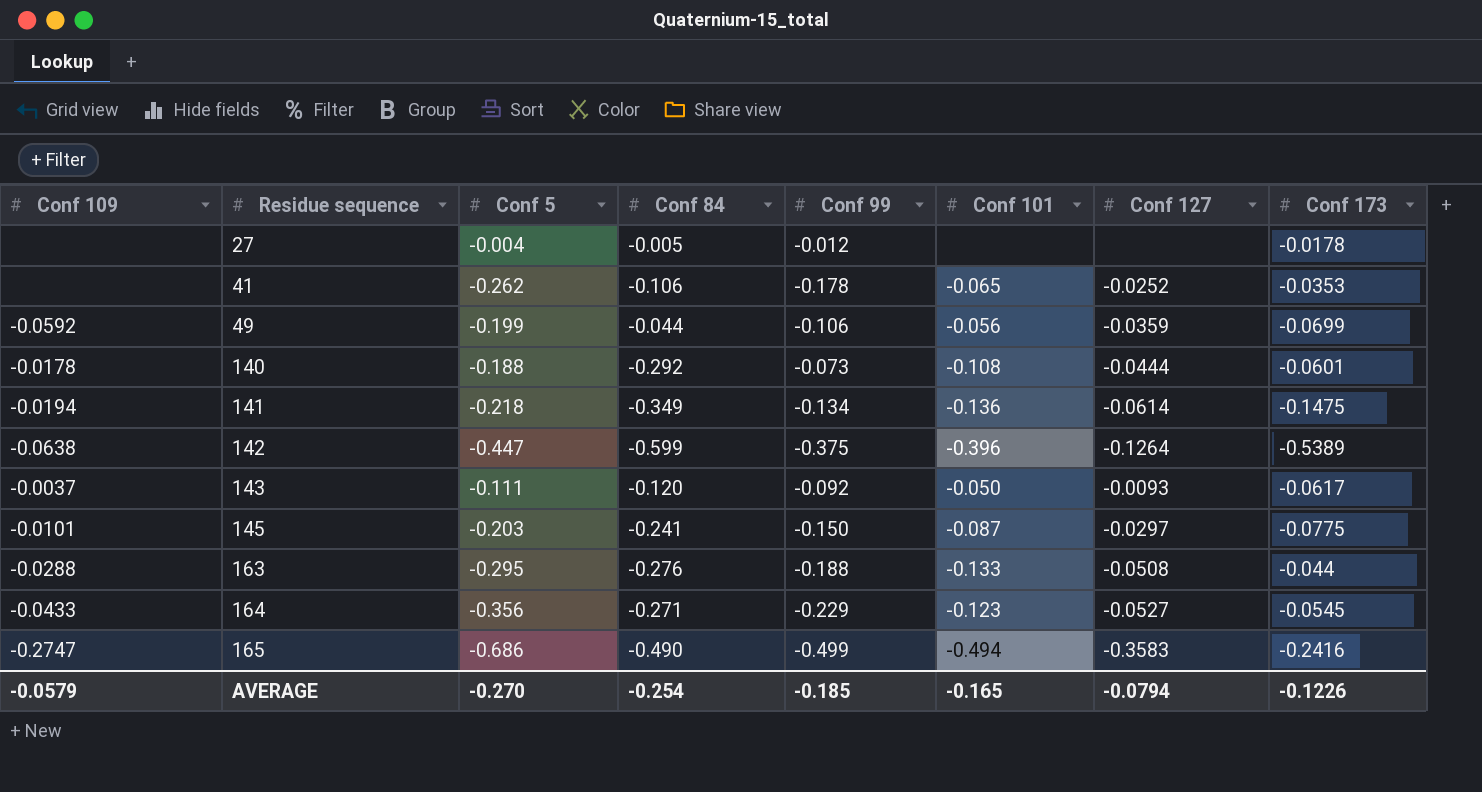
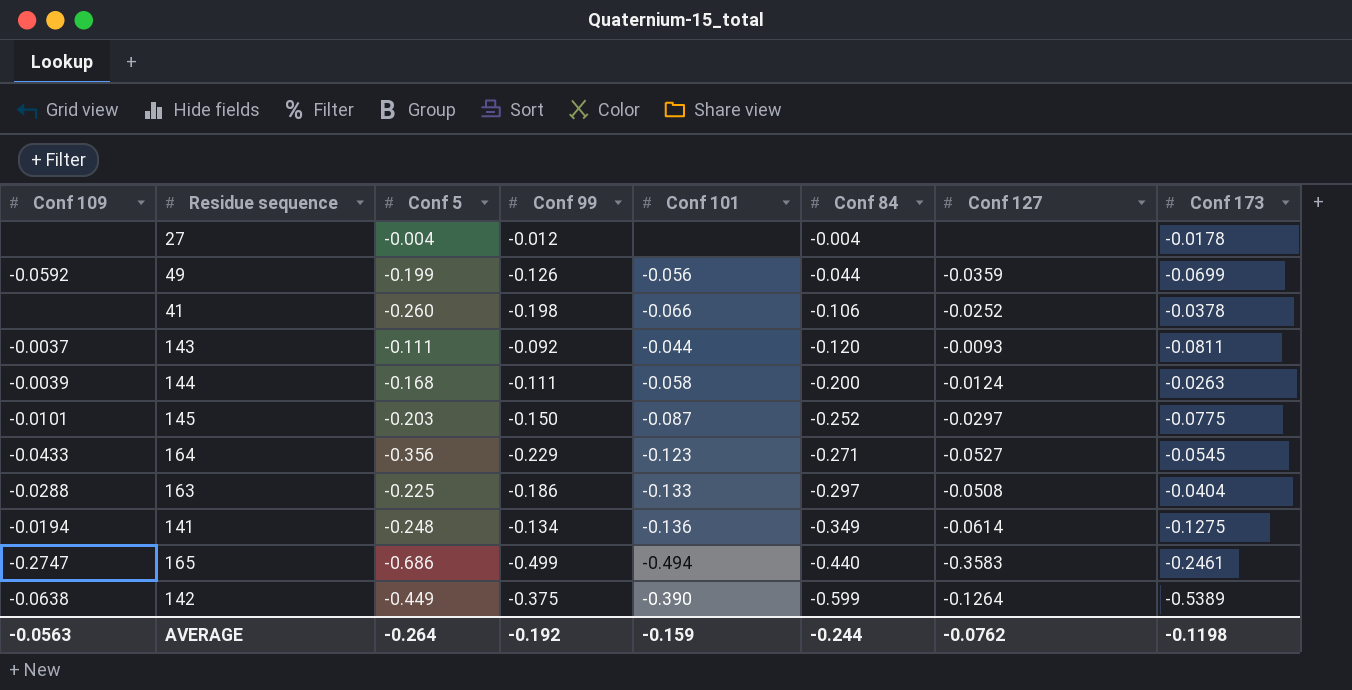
row order: Residue sequence ascending -> Conf 84 descending
column Conf 84 | position: 4 -> 6
row 140: -0.0178 | -0.188 | -0.292 | -0.073 | -0.108 | -0.0444 | -0.0601 -> none
27 | Conf 84: -0.005 -> -0.004
49 | Conf 99: -0.106 -> -0.126
41 | Conf 5: -0.262 -> -0.260
41 | Conf 99: -0.178 -> -0.198
41 | Conf 101: -0.065 -> -0.066
41 | Conf 173: -0.0353 -> -0.0378
143 | Conf 101: -0.050 -> -0.044
143 | Conf 173: -0.0617 -> -0.0811
row 144: none -> -0.0039 | -0.168 | -0.111 | -0.058 | -0.200 | -0.0124 | -0.0263
145 | Conf 84: -0.241 -> -0.252
163 | Conf 5: -0.295 -> -0.225
163 | Conf 99: -0.188 -> -0.186
163 | Conf 84: -0.276 -> -0.297
163 | Conf 173: -0.044 -> -0.0404
141 | Conf 5: -0.218 -> -0.248
141 | Conf 173: -0.1475 -> -0.1275
165 | Conf 84: -0.490 -> -0.440
165 | Conf 173: -0.2416 -> -0.2461
142 | Conf 5: -0.447 -> -0.449
142 | Conf 101: -0.396 -> -0.390
AVERAGE | Conf 109: -0.0579 -> -0.0563
AVERAGE | Conf 5: -0.270 -> -0.264
AVERAGE | Conf 99: -0.185 -> -0.192
AVERAGE | Conf 101: -0.165 -> -0.159
AVERAGE | Conf 84: -0.254 -> -0.244
AVERAGE | Conf 127: -0.0794 -> -0.0762
AVERAGE | Conf 173: -0.1226 -> -0.1198

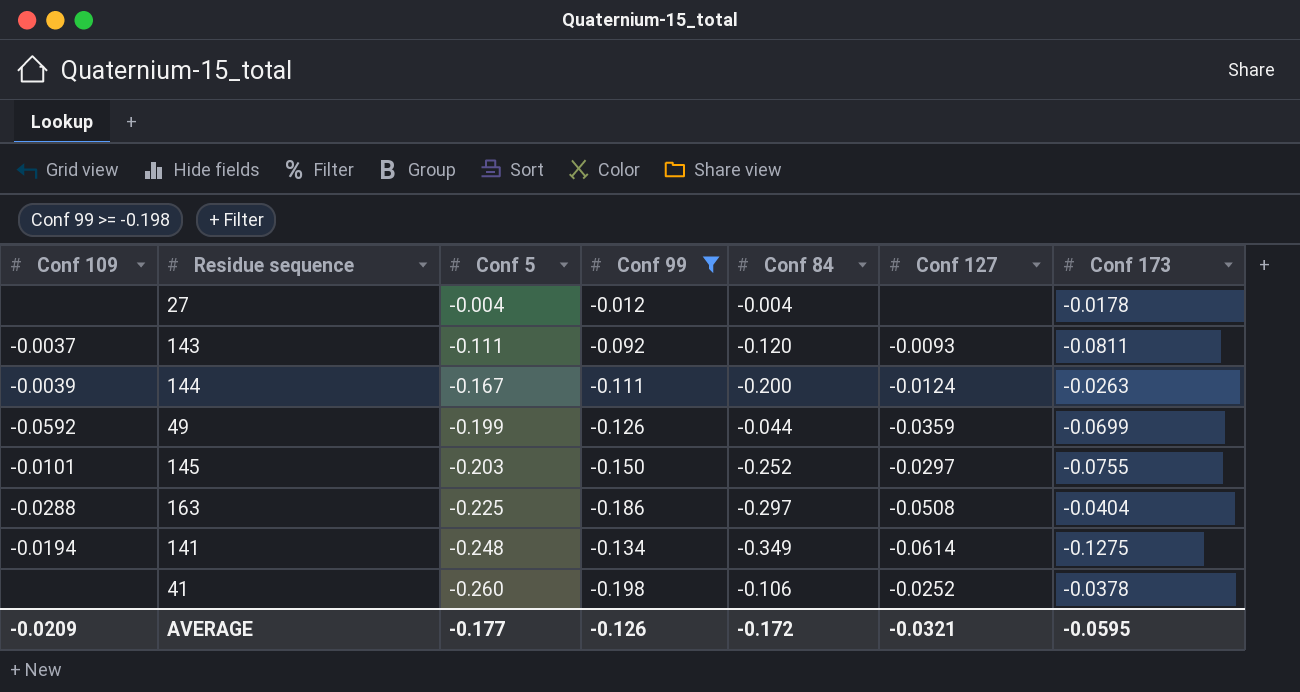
filter: none -> Conf 99 >= -0.198
row order: Conf 84 descending -> Conf 5 descending
column Conf 101 | position: 5 -> none
144 | Conf 5: -0.168 -> -0.167
145 | Conf 173: -0.0775 -> -0.0755
AVERAGE | Conf 109: -0.0563 -> -0.0209
AVERAGE | Conf 5: -0.264 -> -0.177
AVERAGE | Conf 99: -0.192 -> -0.126
AVERAGE | Conf 84: -0.244 -> -0.172
AVERAGE | Conf 127: -0.0762 -> -0.0321
AVERAGE | Conf 173: -0.1198 -> -0.0595

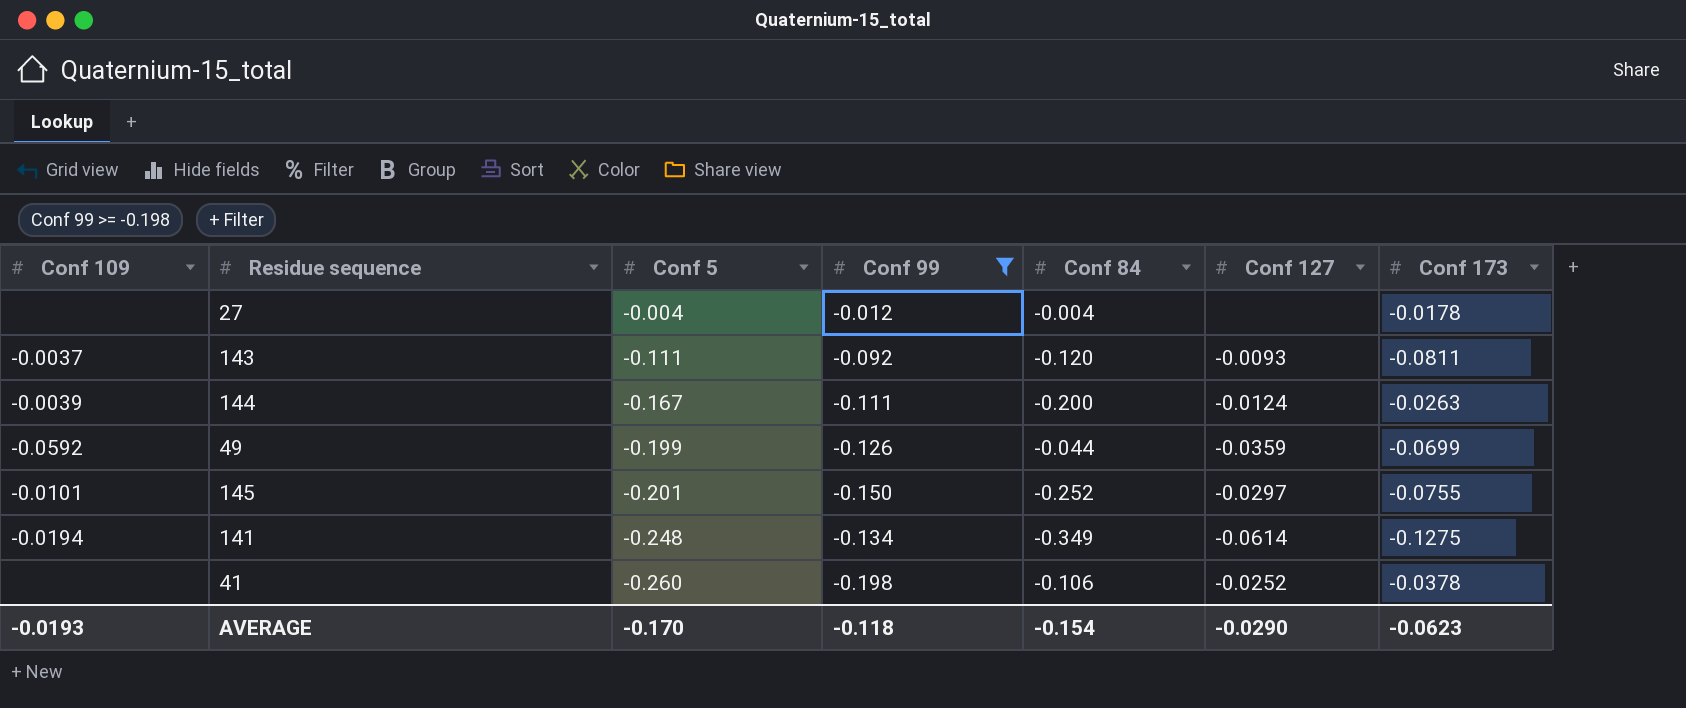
row 163: -0.0288 | -0.225 | -0.186 | -0.297 | -0.0508 | -0.0404 -> none
145 | Conf 5: -0.203 -> -0.201
AVERAGE | Conf 109: -0.0209 -> -0.0193
AVERAGE | Conf 5: -0.177 -> -0.170
AVERAGE | Conf 99: -0.126 -> -0.118
AVERAGE | Conf 84: -0.172 -> -0.154
AVERAGE | Conf 127: -0.0321 -> -0.0290
AVERAGE | Conf 173: -0.0595 -> -0.0623

